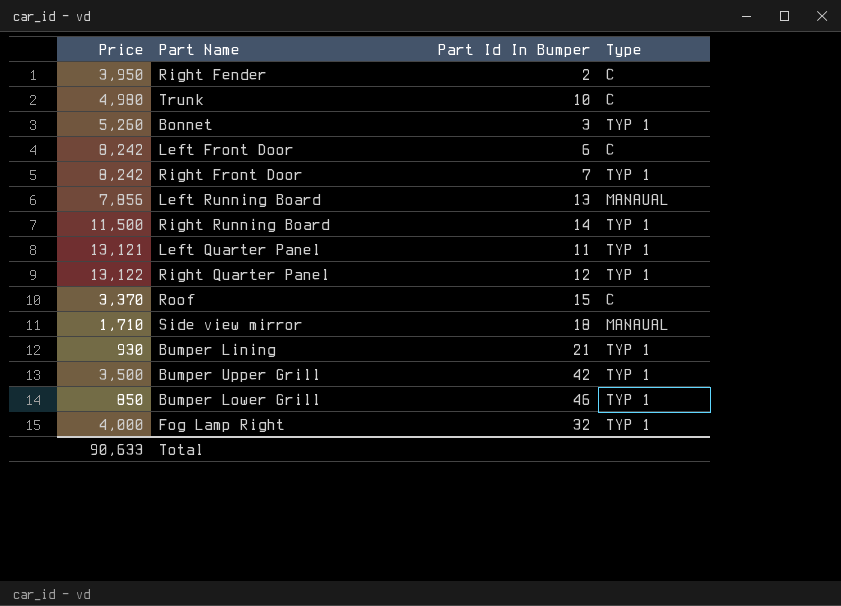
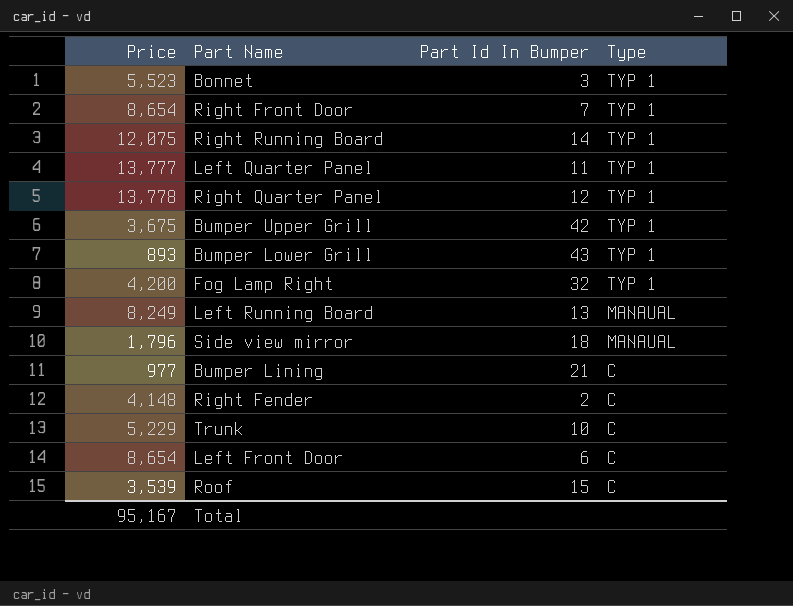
row order: none -> Type descending
Bonnet | Price: 5,260 -> 5,523
Right Front Door | Price: 8,242 -> 8,654
Right Running Board | Price: 11,500 -> 12,075
Left Quarter Panel | Price: 13,121 -> 13,777
Right Quarter Panel | Price: 13,122 -> 13,778
Bumper Upper Grill | Price: 3,500 -> 3,675
Bumper Lower Grill | Price: 850 -> 893
Bumper Lower Grill | Part Id In Bumper: 46 -> 43
Fog Lamp Right | Price: 4,000 -> 4,200
Left Running Board | Price: 7,856 -> 8,249
Side view mirror | Price: 1,710 -> 1,796
Bumper Lining | Price: 930 -> 977
Bumper Lining | Type: TYP 1 -> C
Right Fender | Price: 3,950 -> 4,148
Trunk | Price: 4,980 -> 5,229
Left Front Door | Price: 8,242 -> 8,654
Roof | Price: 3,370 -> 3,539
Total | Price: 90,633 -> 95,167

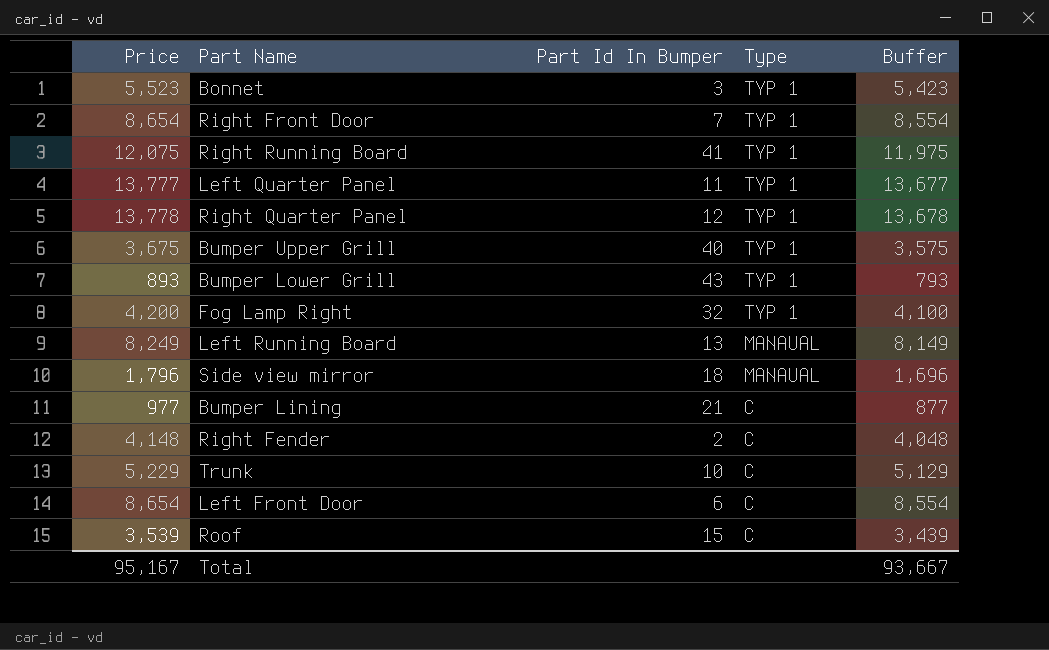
column Buffer | formula: none -> [Price] - 100
Right Running Board | Part Id In Bumper: 14 -> 41
Bumper Upper Grill | Part Id In Bumper: 42 -> 40

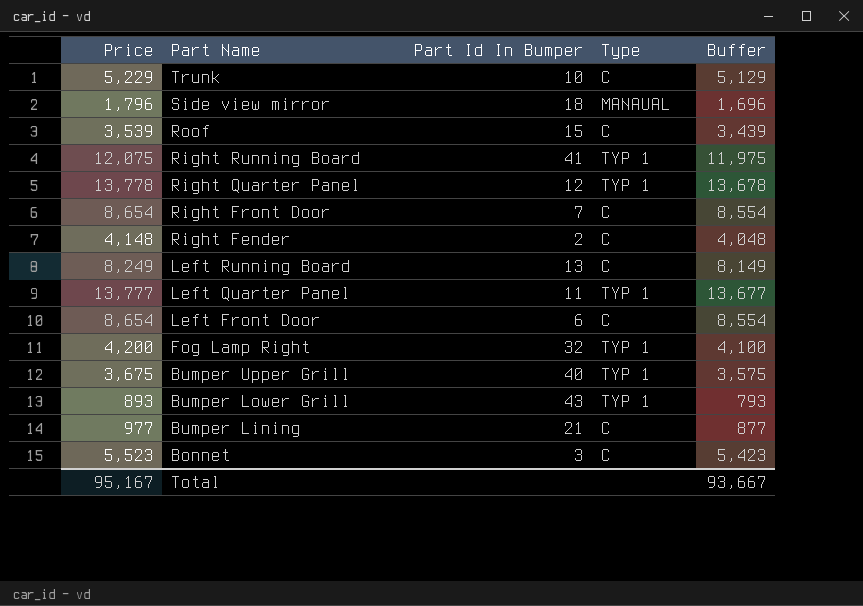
row order: Type descending -> Part Name descending
Right Front Door | Type: TYP 1 -> C
Left Running Board | Type: MANAUAL -> C
Bonnet | Type: TYP 1 -> C

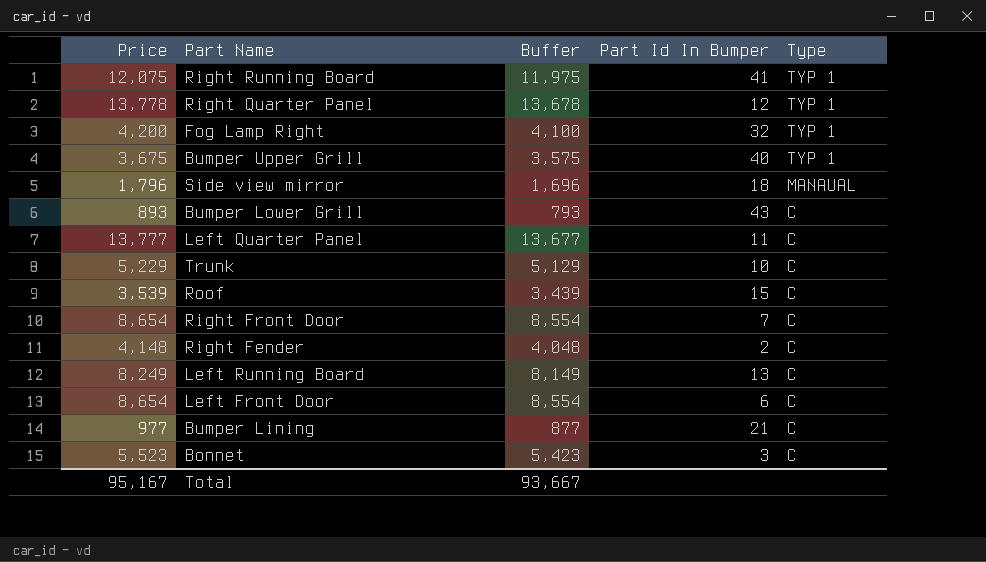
row order: Part Name descending -> Type descending
column Buffer | position: 5 -> 3
Bumper Lower Grill | Type: TYP 1 -> C
Left Quarter Panel | Type: TYP 1 -> C

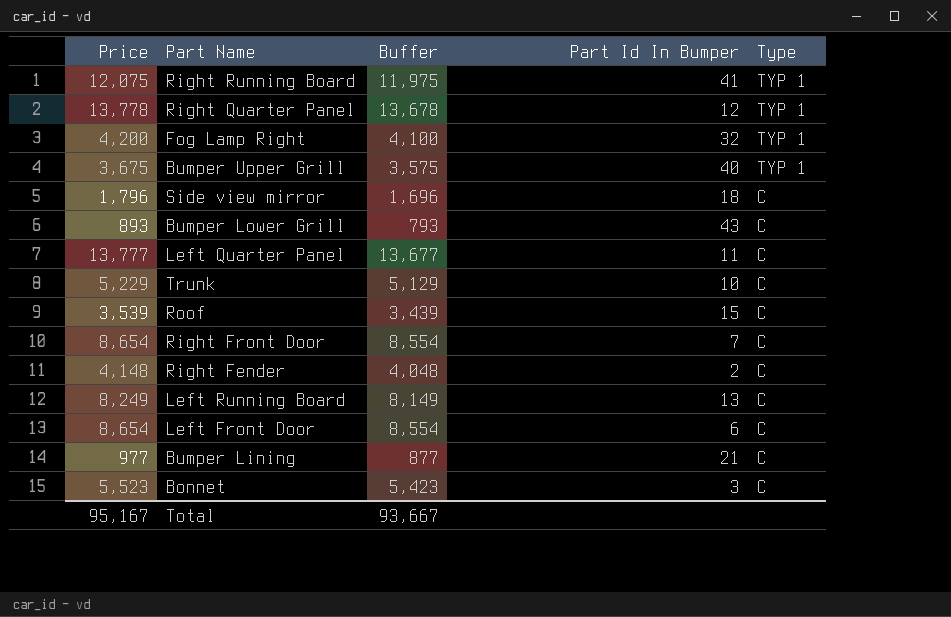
Side view mirror | Type: MANAUAL -> C

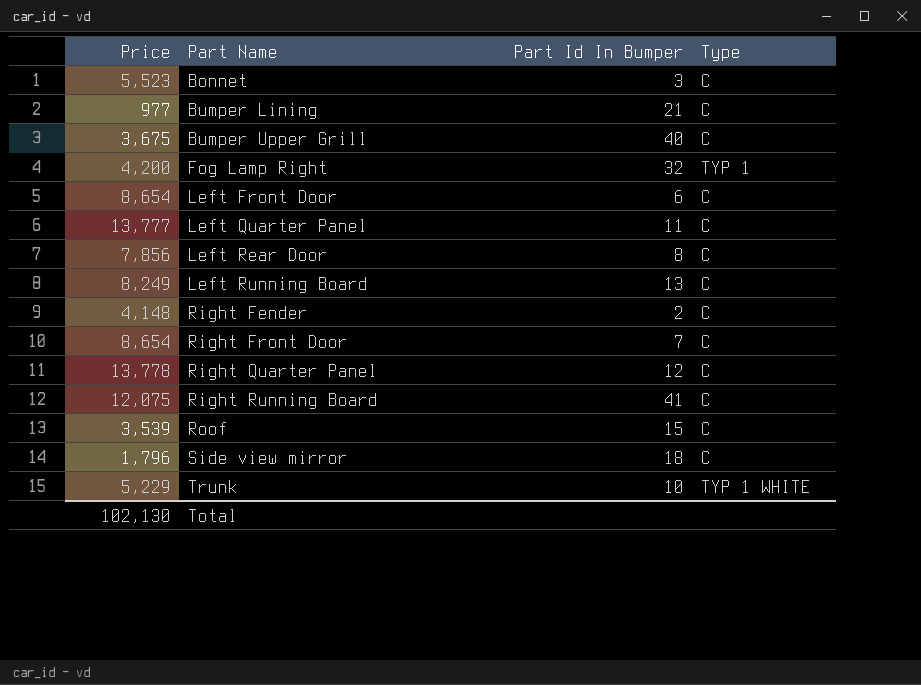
row order: Type descending -> Part Name ascending
column Buffer | formula: [Price] - 100 -> none
row Bumper Lower Grill: 893 | 793 | 43 | C -> none
Bumper Upper Grill | Type: TYP 1 -> C
row Left Rear Door: none -> 7,856 | 8 | C
Right Quarter Panel | Type: TYP 1 -> C
Right Running Board | Type: TYP 1 -> C
Trunk | Type: C -> TYP 1 WHITE
Total | Price: 95,167 -> 102,130

